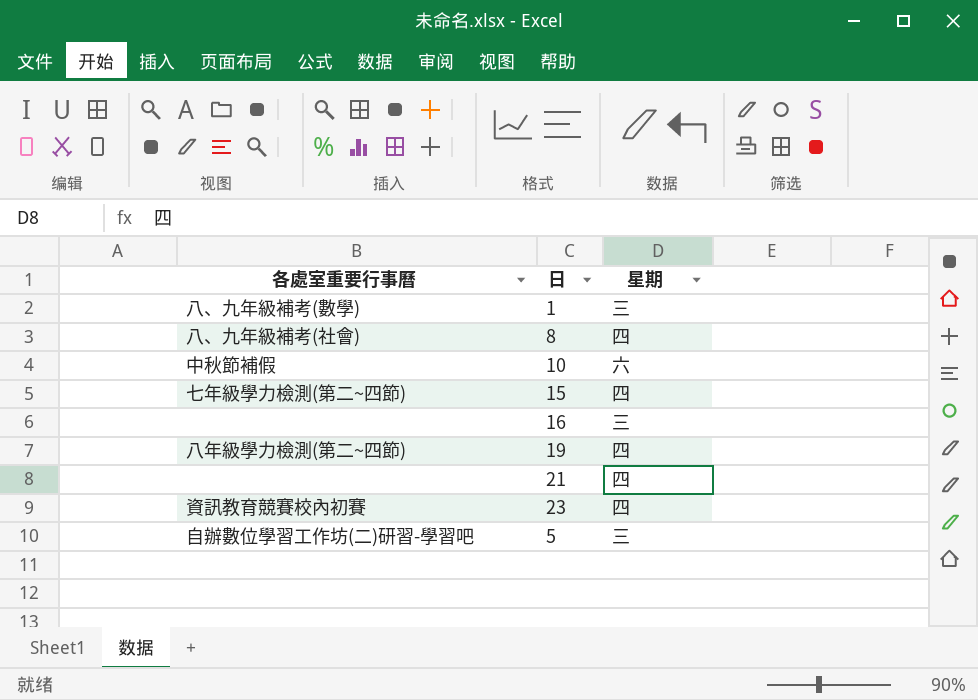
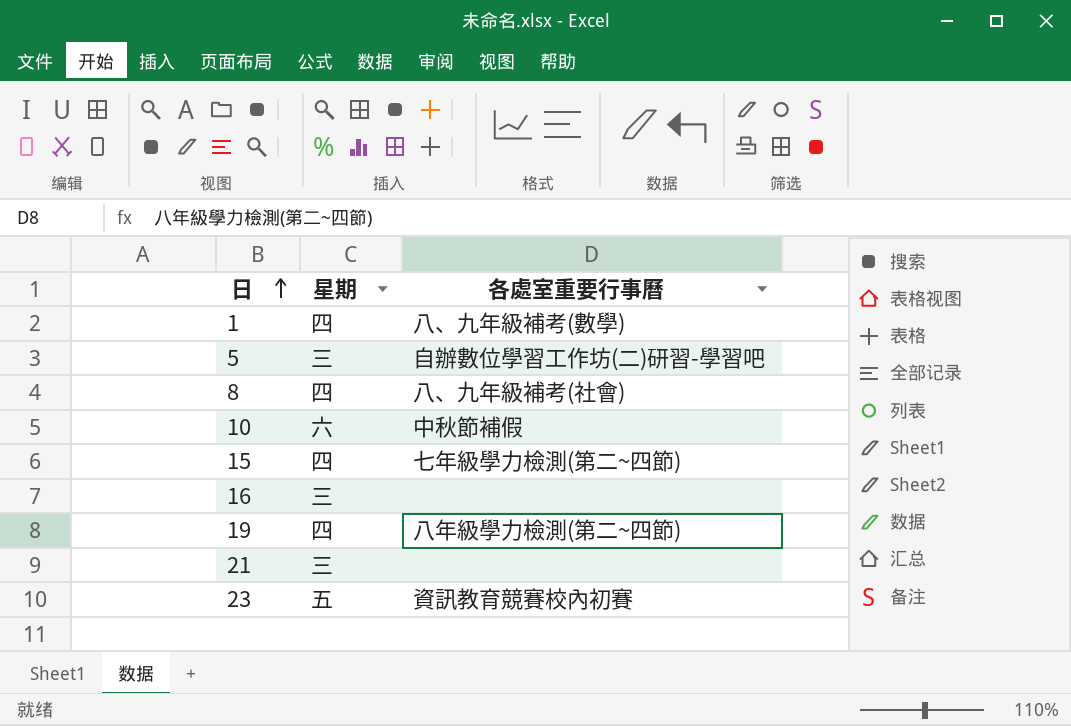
row order: none -> 日 ascending
column 各處室重要行事曆 | position: 1 -> 3
1 | 星期: 三 -> 四
21 | 星期: 四 -> 三
23 | 星期: 四 -> 五

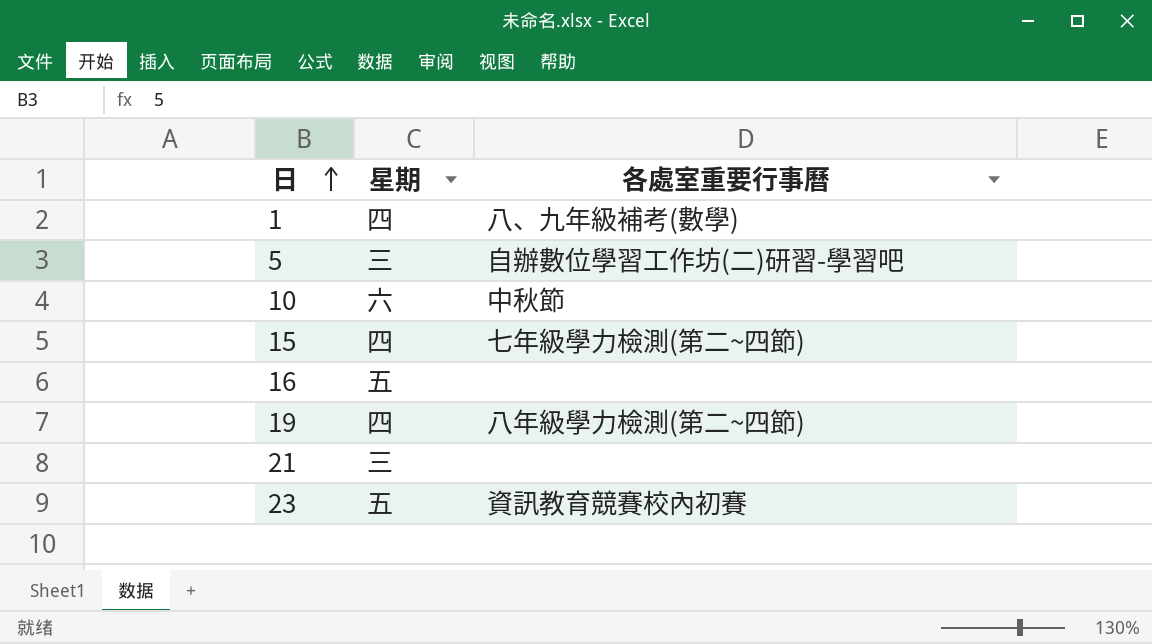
row 8: 四 | 八、九年級補考(社會) -> none
10 | 各處室重要行事曆: 中秋節補假 -> 中秋節
16 | 星期: 三 -> 五

